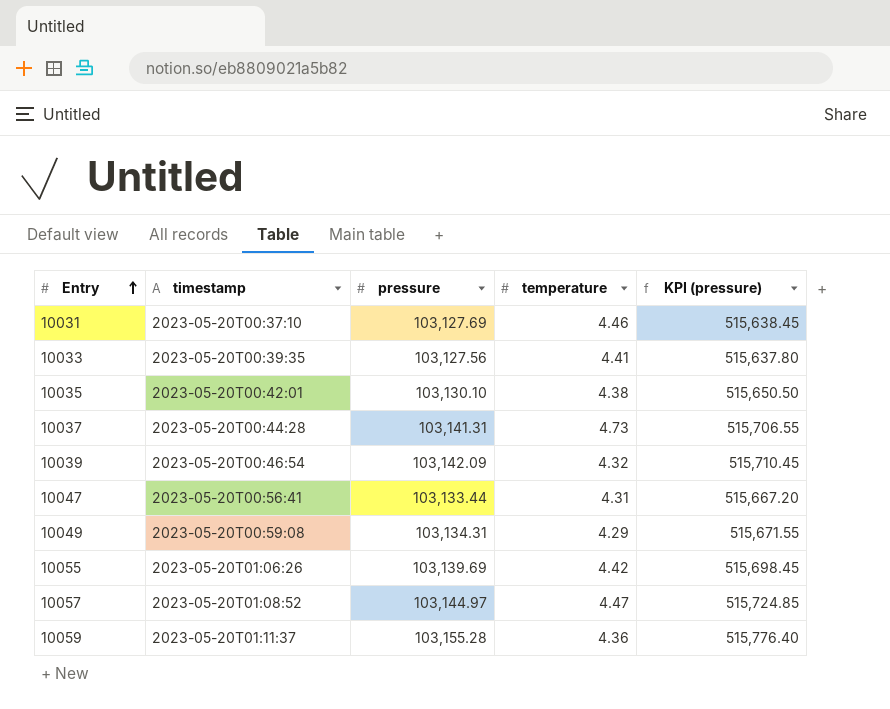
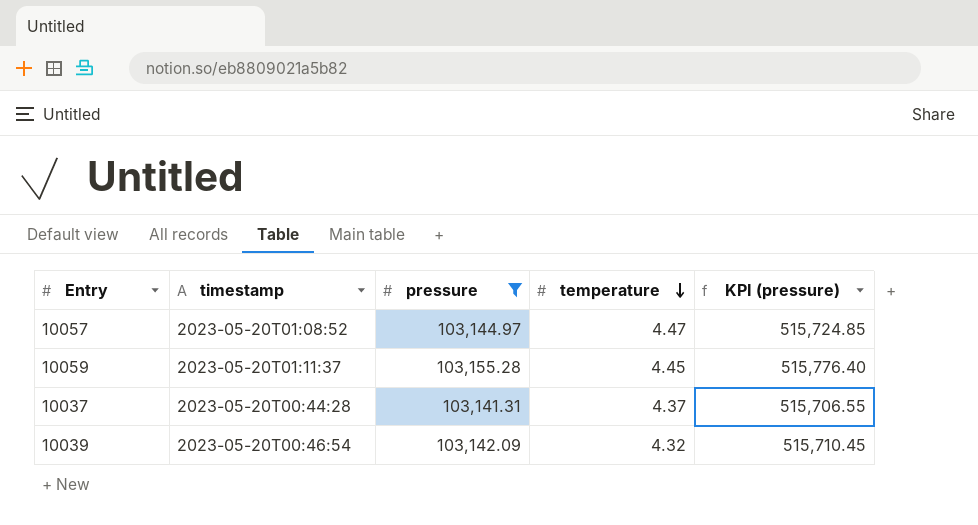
filter: none -> pressure >= 103,141.31
row order: Entry ascending -> temperature descending
10059 | temperature: 4.36 -> 4.45
10037 | temperature: 4.73 -> 4.37

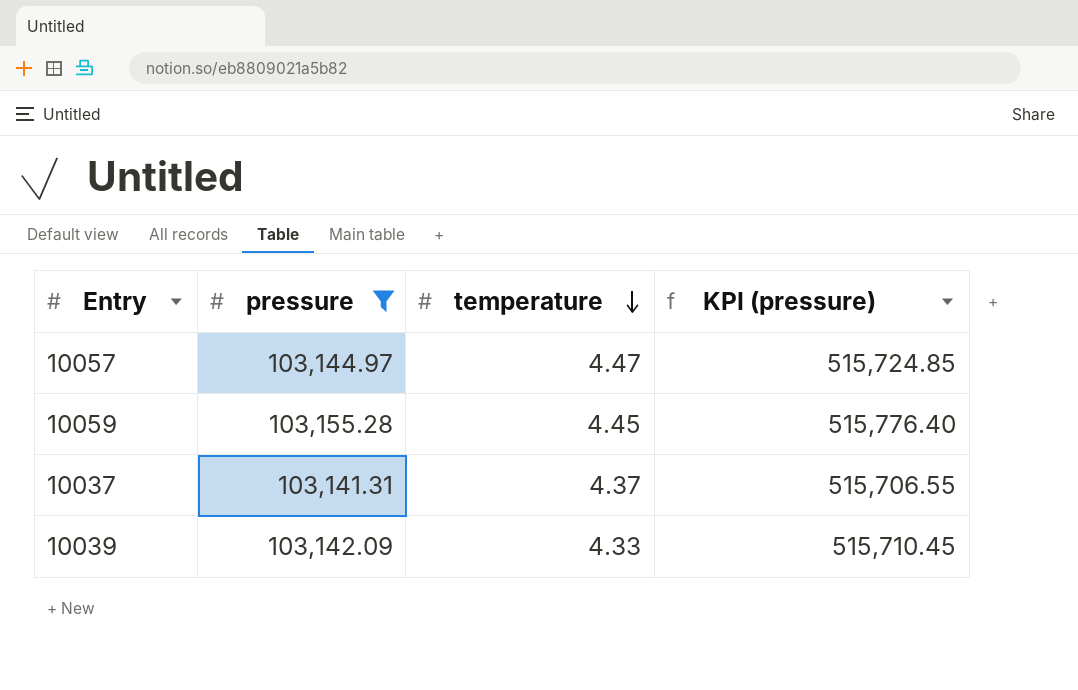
column timestamp | position: 2 -> none
10039 | temperature: 4.32 -> 4.33

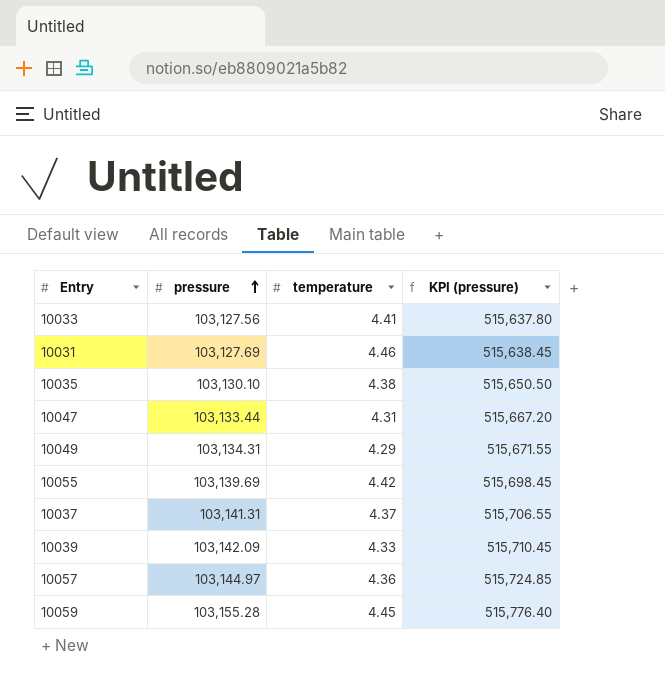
filter: pressure >= 103,141.31 -> none
row order: temperature descending -> pressure ascending
10057 | temperature: 4.47 -> 4.36

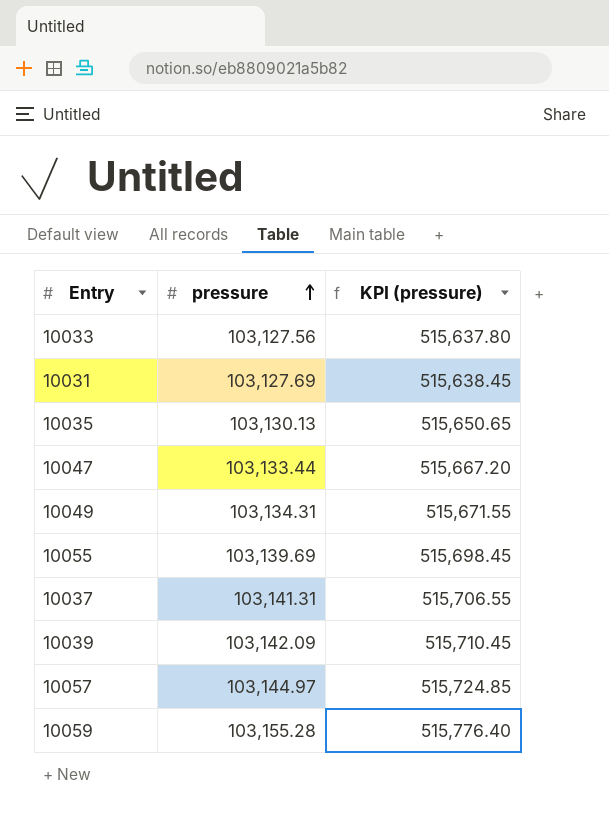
column temperature | position: 3 -> none
10035 | pressure: 103,130.10 -> 103,130.13
10035 | KPI (pressure): 515,650.50 -> 515,650.65

